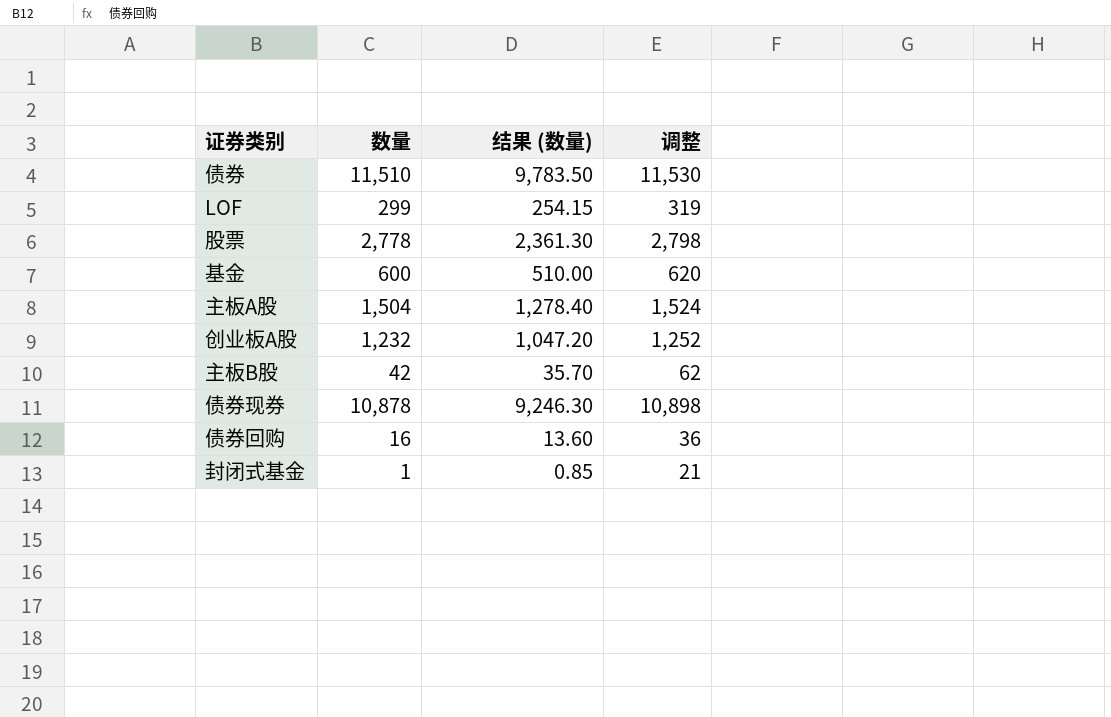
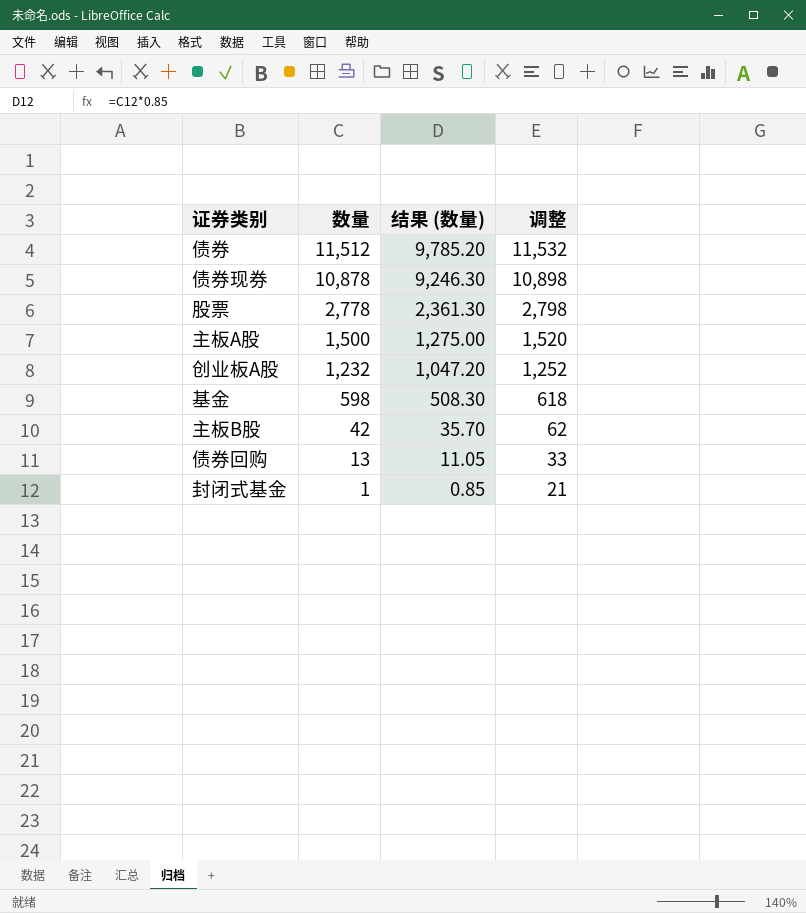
row order: none -> 数量 descending
row LOF: 299 | 254.15 | 319 -> none
债券 | 数量: 11,510 -> 11,512
债券 | 结果 (数量): 9,783.50 -> 9,785.20
债券 | 调整: 11,530 -> 11,532
主板A股 | 数量: 1,504 -> 1,500
主板A股 | 结果 (数量): 1,278.40 -> 1,275.00
主板A股 | 调整: 1,524 -> 1,520
基金 | 数量: 600 -> 598
基金 | 结果 (数量): 510.00 -> 508.30
基金 | 调整: 620 -> 618
债券回购 | 数量: 16 -> 13
债券回购 | 结果 (数量): 13.60 -> 11.05
债券回购 | 调整: 36 -> 33

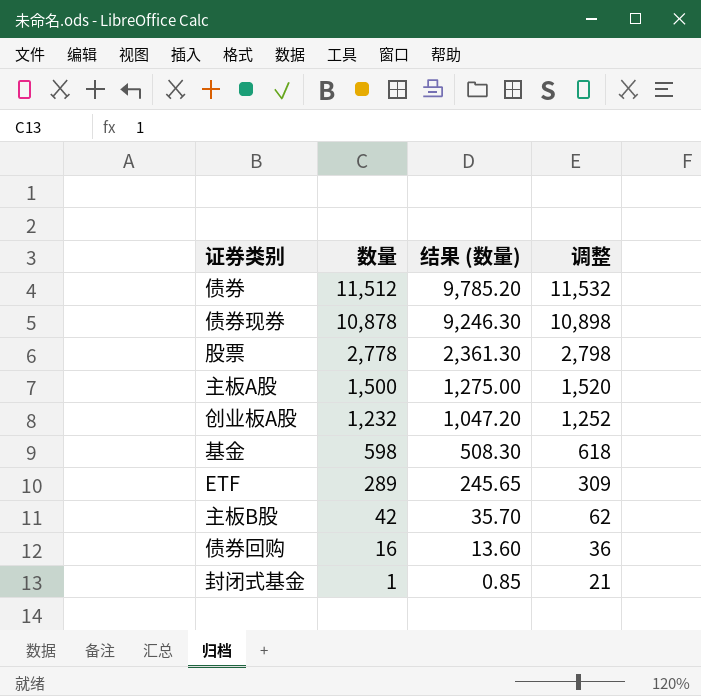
row ETF: none -> 289 | 245.65 | 309
债券回购 | 数量: 13 -> 16
债券回购 | 结果 (数量): 11.05 -> 13.60
债券回购 | 调整: 33 -> 36

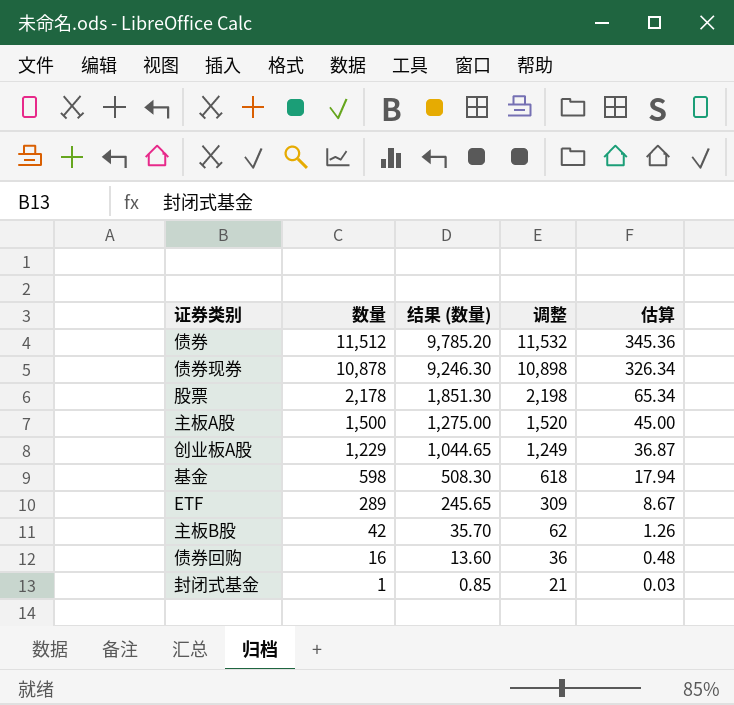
column 估算 | formula: none -> [数量] * 0.03
股票 | 数量: 2,778 -> 2,178
股票 | 结果 (数量): 2,361.30 -> 1,851.30
股票 | 调整: 2,798 -> 2,198
创业板A股 | 数量: 1,232 -> 1,229
创业板A股 | 结果 (数量): 1,047.20 -> 1,044.65
创业板A股 | 调整: 1,252 -> 1,249

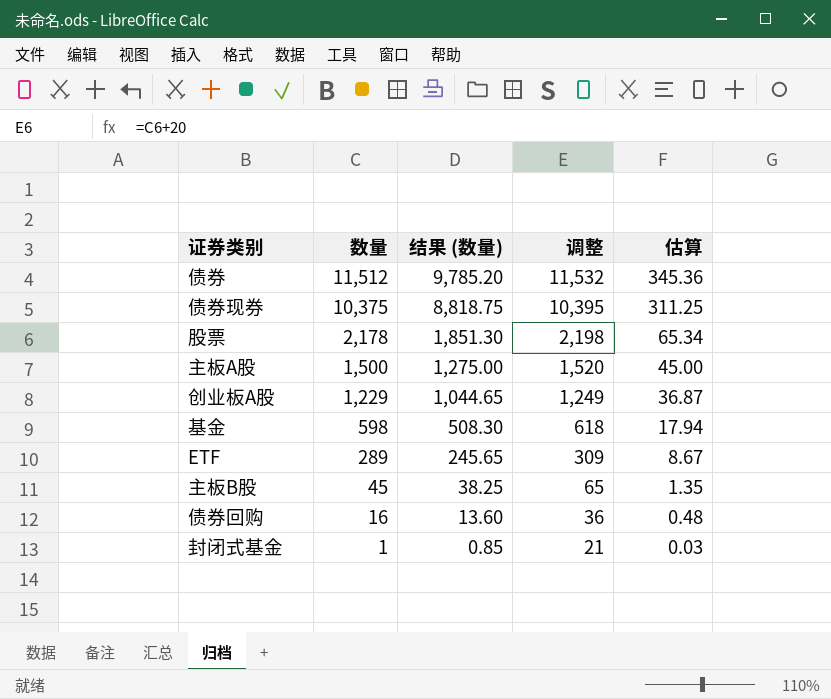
债券现券 | 数量: 10,878 -> 10,375
债券现券 | 结果 (数量): 9,246.30 -> 8,818.75
债券现券 | 调整: 10,898 -> 10,395
债券现券 | 估算: 326.34 -> 311.25
主板B股 | 数量: 42 -> 45
主板B股 | 结果 (数量): 35.70 -> 38.25
主板B股 | 调整: 62 -> 65
主板B股 | 估算: 1.26 -> 1.35

